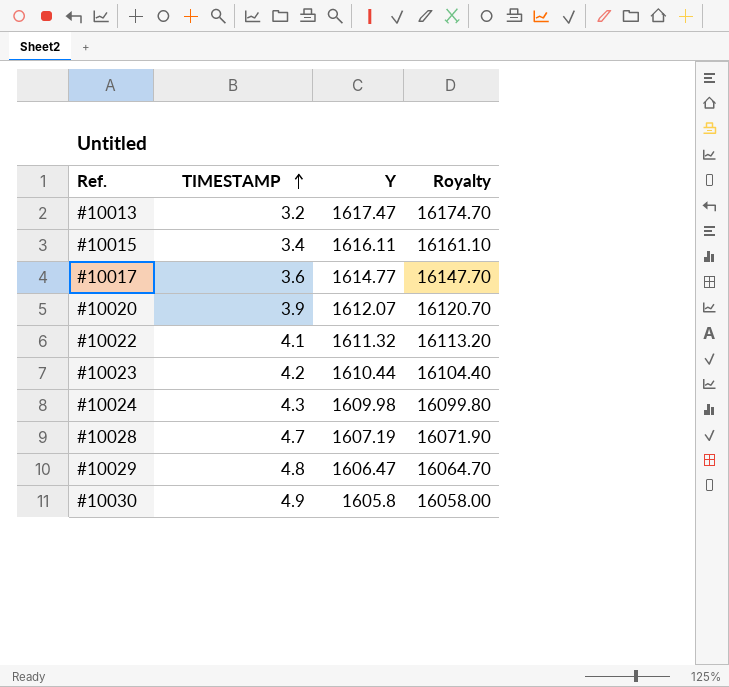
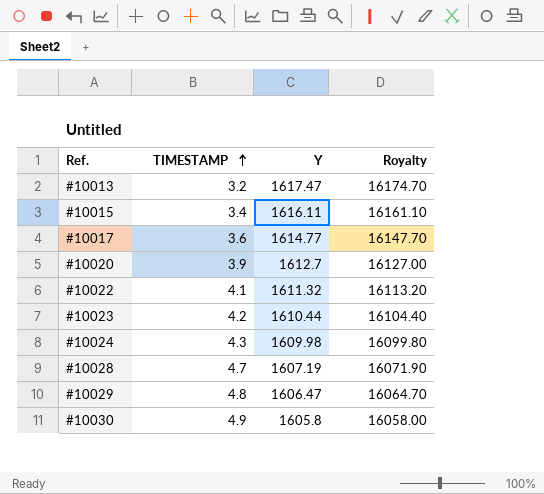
#10020 | Y: 1612.07 -> 1612.7
#10020 | Royalty: 16120.70 -> 16127.00

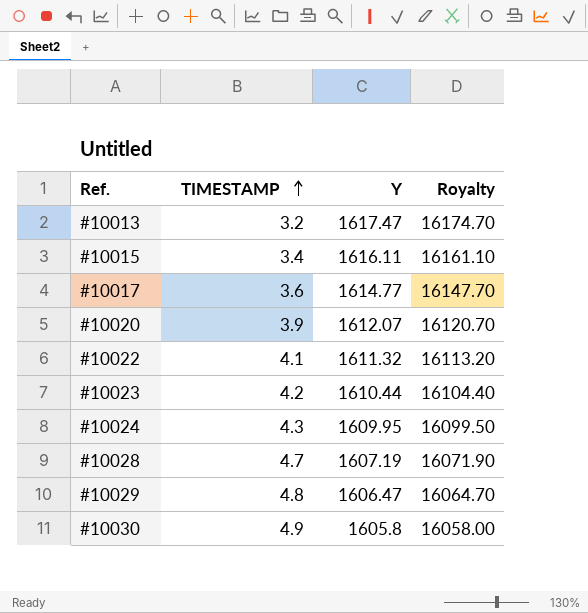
#10020 | Y: 1612.7 -> 1612.07
#10020 | Royalty: 16127.00 -> 16120.70
#10024 | Y: 1609.98 -> 1609.95
#10024 | Royalty: 16099.80 -> 16099.50

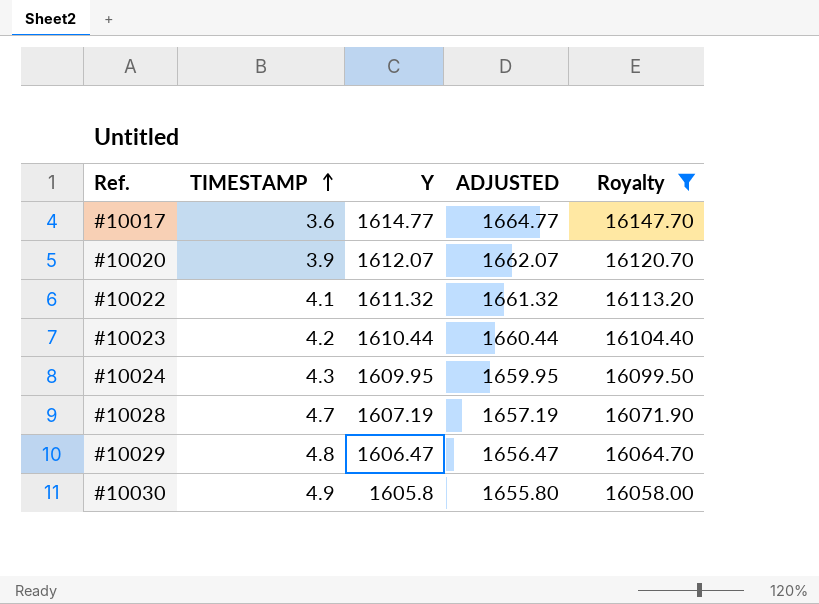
filter: none -> Royalty <= 16147.70
column ADJUSTED | formula: none -> [Y] + 50

